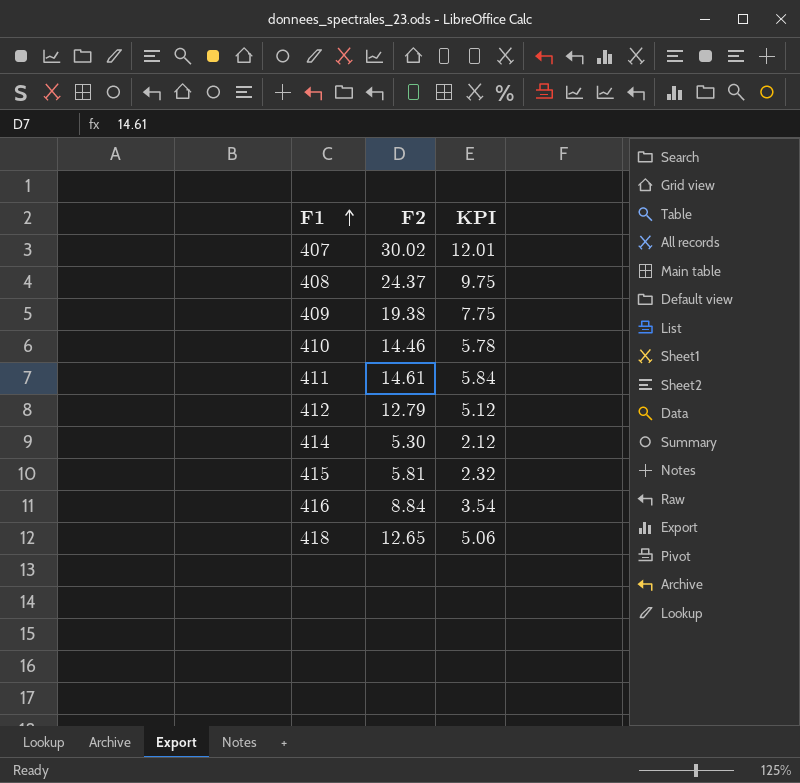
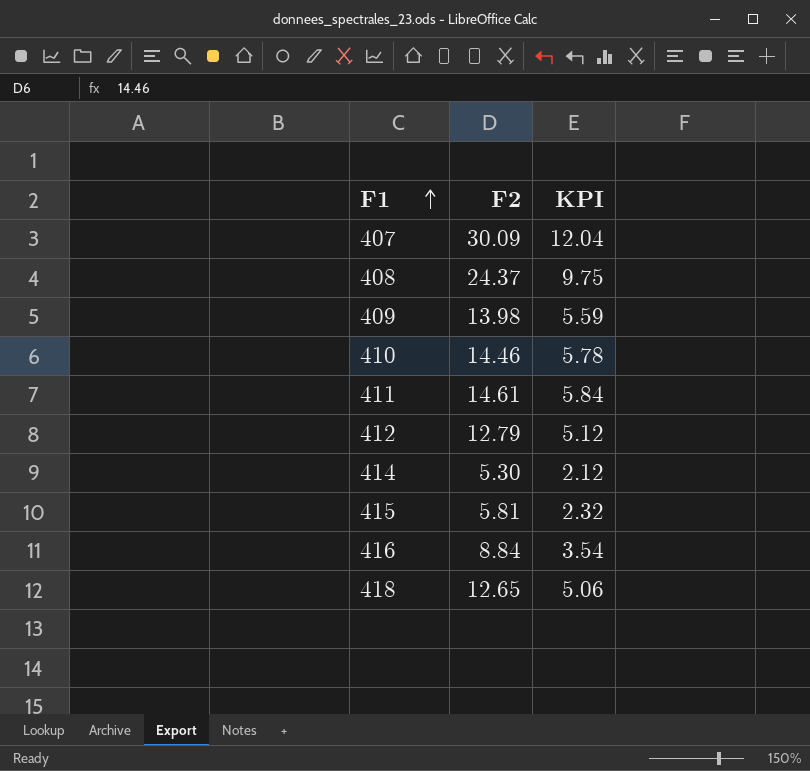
407 | F2: 30.02 -> 30.09
407 | KPI: 12.01 -> 12.04
409 | F2: 19.38 -> 13.98
409 | KPI: 7.75 -> 5.59

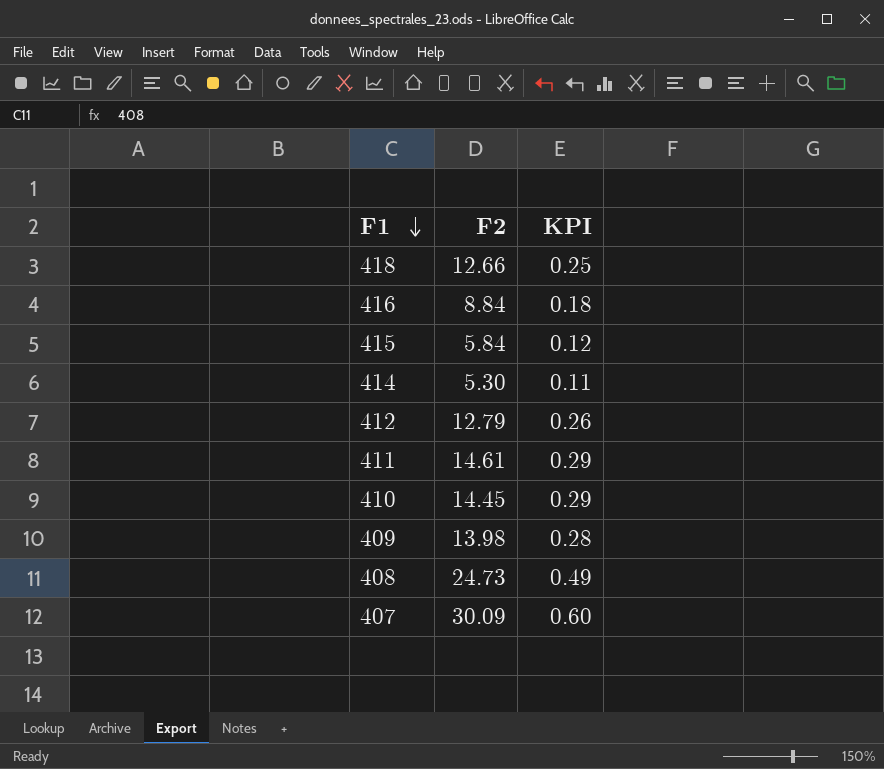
row order: F1 ascending -> F1 descending
column KPI | formula: [F2] * 0.4 -> [F2] * 0.02
418 | F2: 12.65 -> 12.66
415 | F2: 5.81 -> 5.84
410 | F2: 14.46 -> 14.45
408 | F2: 24.37 -> 24.73

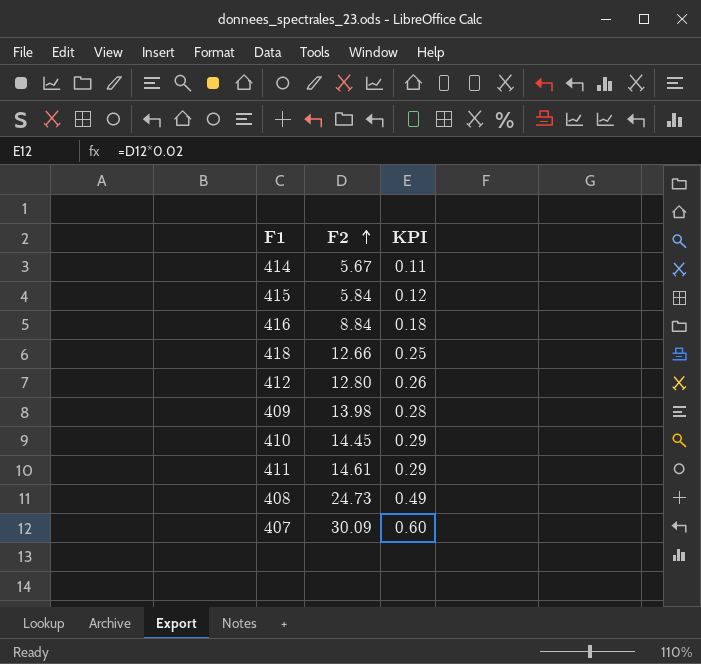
row order: F1 descending -> F2 ascending
414 | F2: 5.30 -> 5.67
412 | F2: 12.79 -> 12.80

